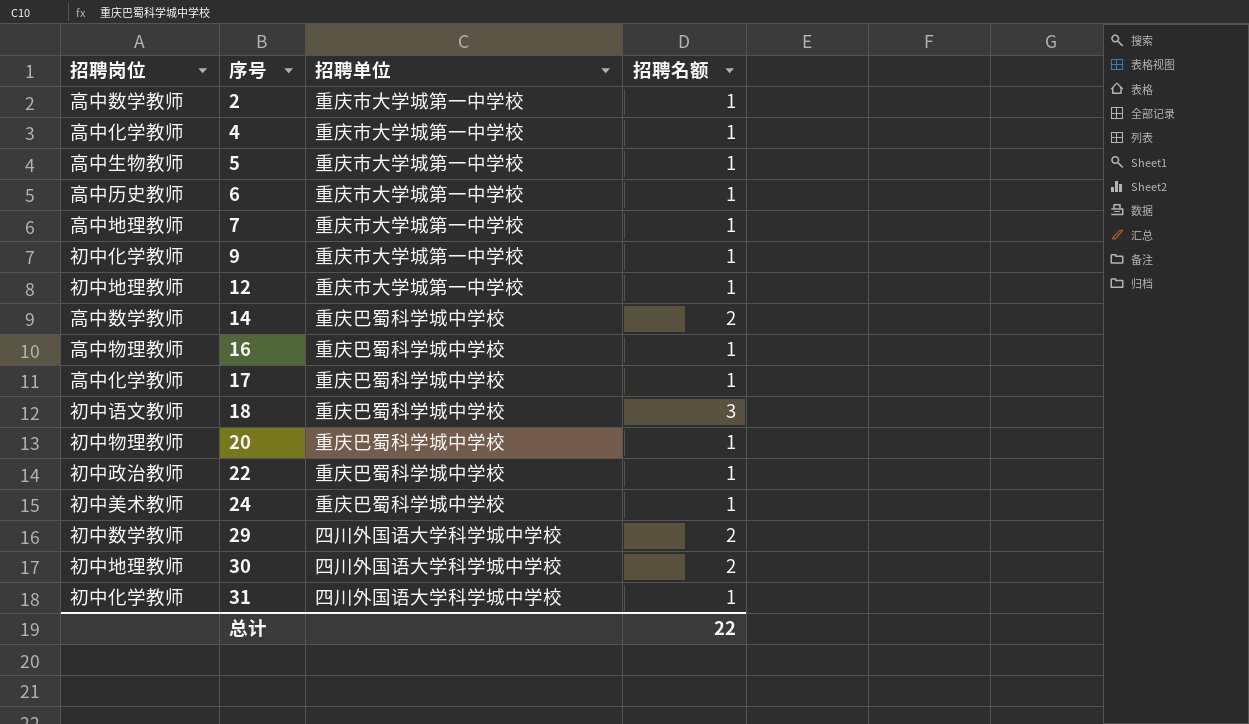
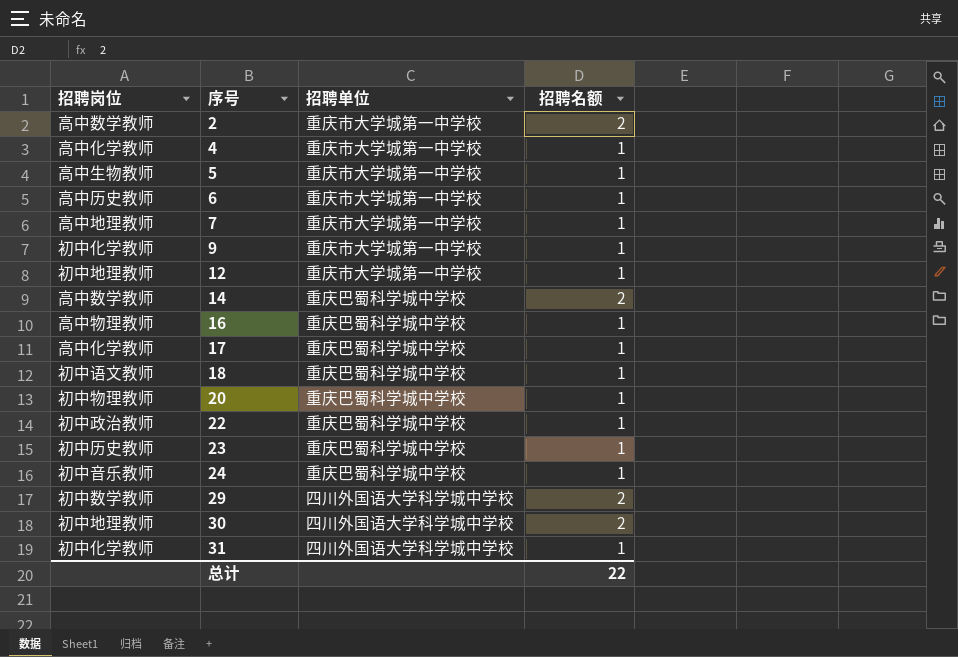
2 | 招聘名额: 1 -> 2
18 | 招聘名额: 3 -> 1
row 23: none -> 初中历史教师 | 重庆巴蜀科学城中学校 | 1
24 | 招聘岗位: 初中美术教师 -> 初中音乐教师

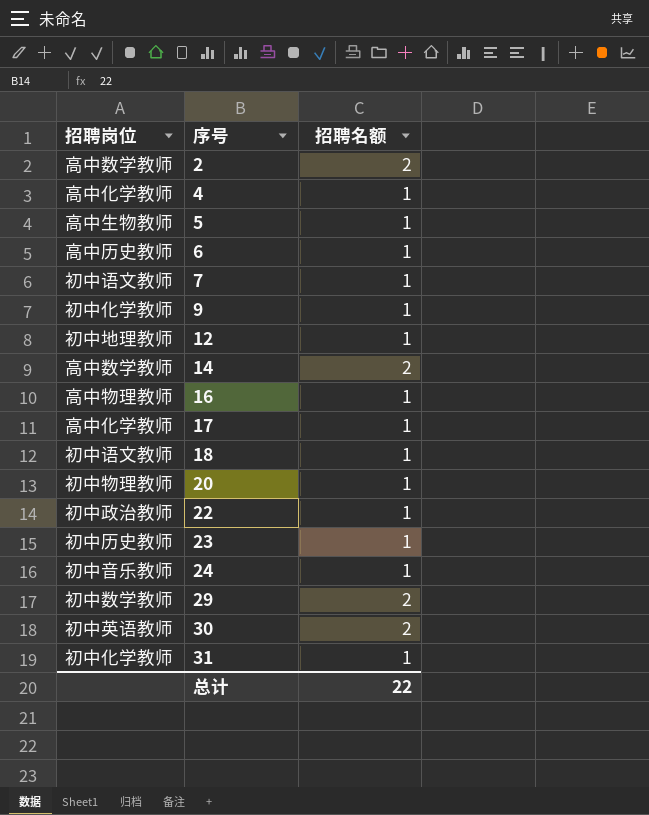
column 招聘单位 | position: 3 -> none
7 | 招聘岗位: 高中地理教师 -> 初中语文教师
30 | 招聘岗位: 初中地理教师 -> 初中英语教师

